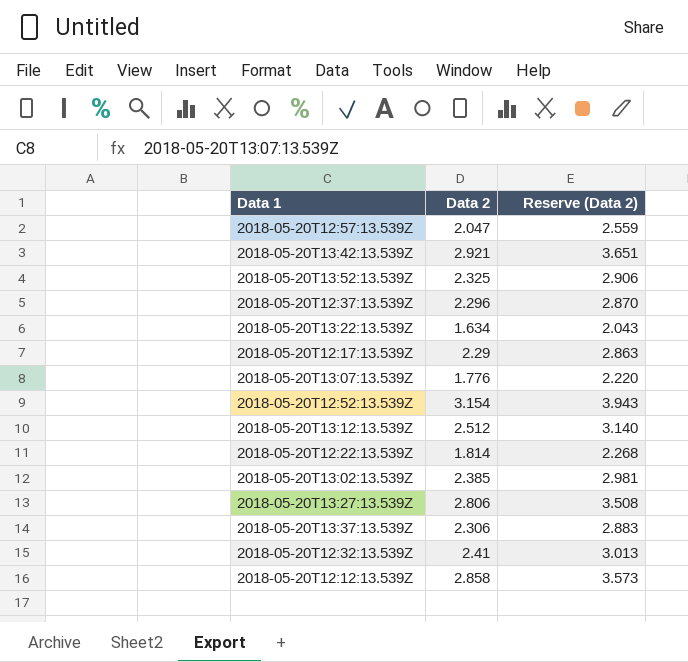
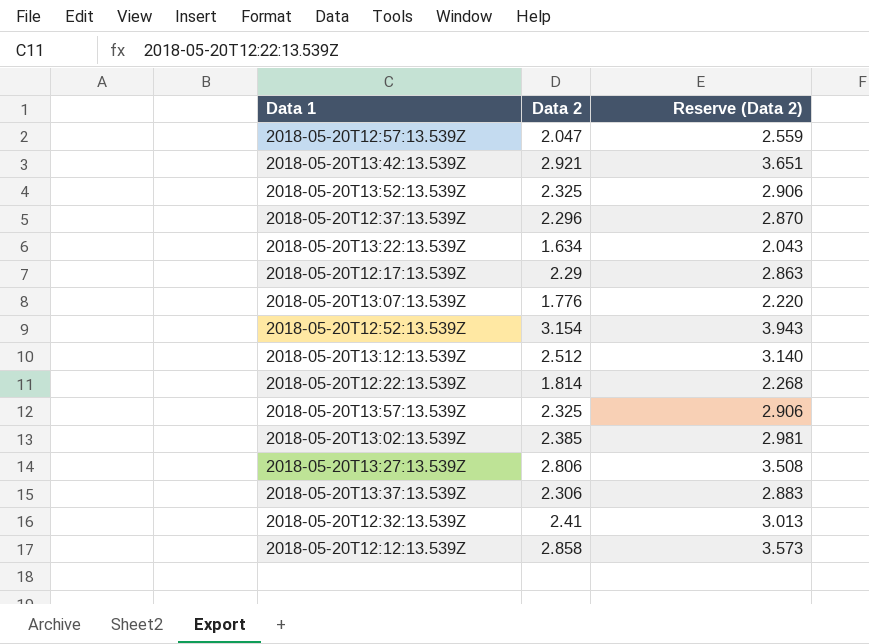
row 2018-05-20T13:57:13.539Z: none -> 2.325 | 2.906

